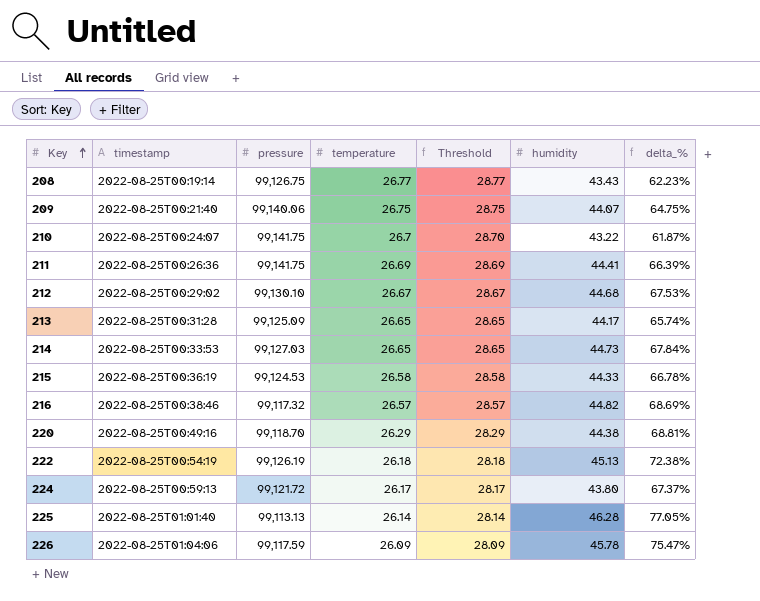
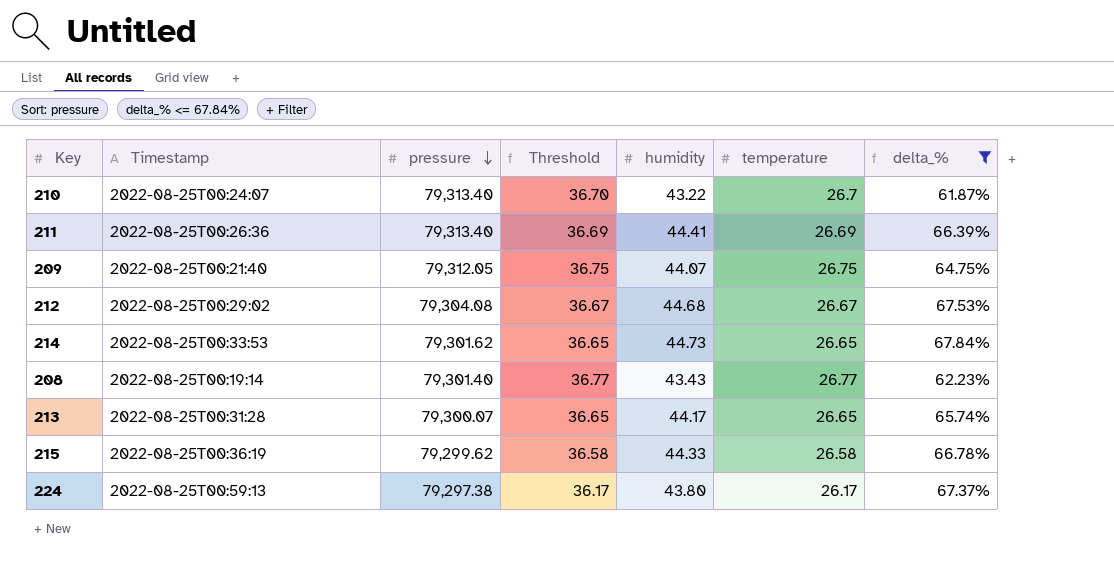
filter: none -> delta_% <= 67.84%
row order: Key ascending -> pressure descending
column name: timestamp -> Timestamp
column Threshold | formula: [temperature] + 2 -> [temperature] + 10
column temperature | position: 4 -> 6
210 | pressure: 99,141.75 -> 79,313.40
211 | pressure: 99,141.75 -> 79,313.40
209 | pressure: 99,140.06 -> 79,312.05
212 | pressure: 99,130.10 -> 79,304.08
214 | pressure: 99,127.03 -> 79,301.62
208 | pressure: 99,126.75 -> 79,301.40
213 | pressure: 99,125.09 -> 79,300.07
215 | pressure: 99,124.53 -> 79,299.62
224 | pressure: 99,121.72 -> 79,297.38

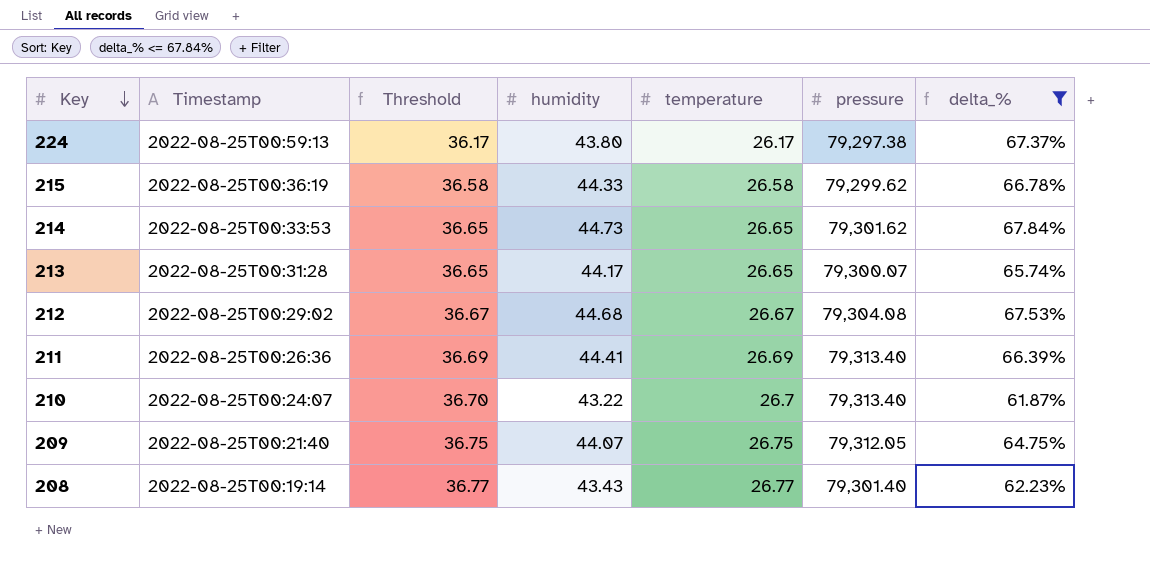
row order: pressure descending -> Key descending
column pressure | position: 3 -> 6

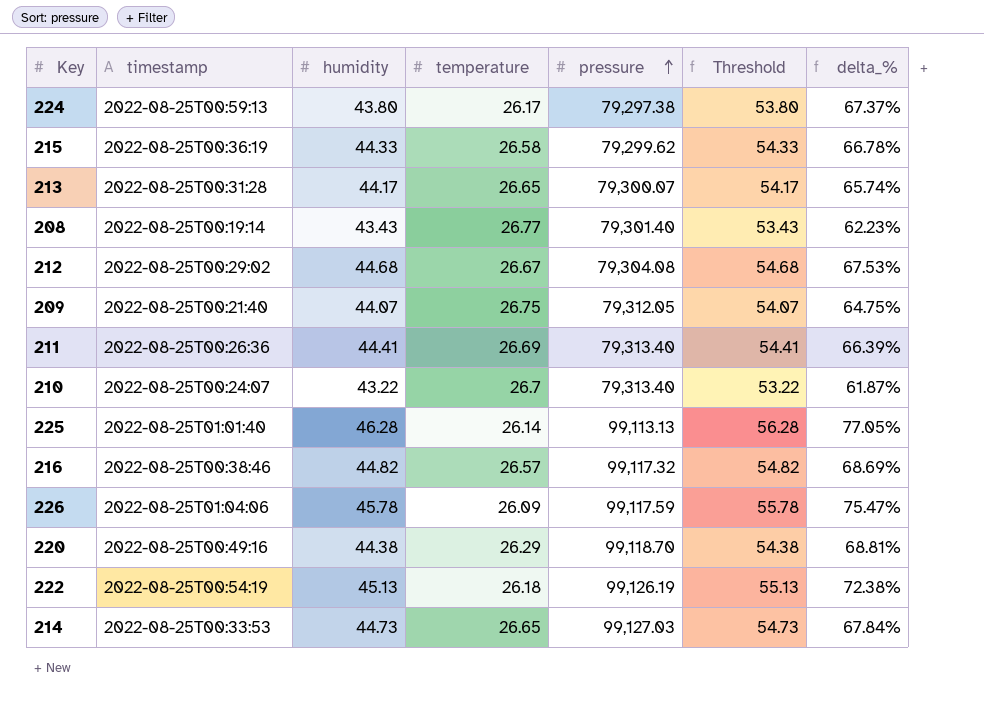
filter: delta_% <= 67.84% -> none
row order: Key descending -> pressure ascending
column name: Timestamp -> timestamp
column Threshold | formula: [temperature] + 10 -> [humidity] + 10
column Threshold | position: 3 -> 6
214 | pressure: 79,301.62 -> 99,127.03

